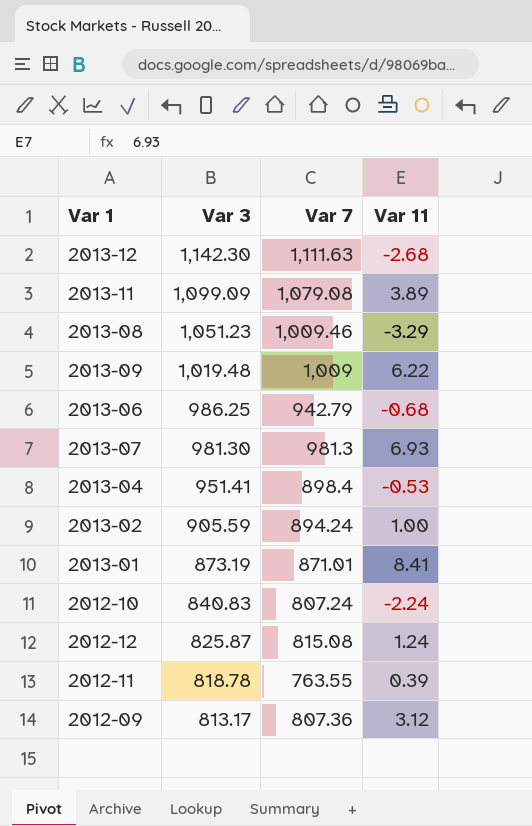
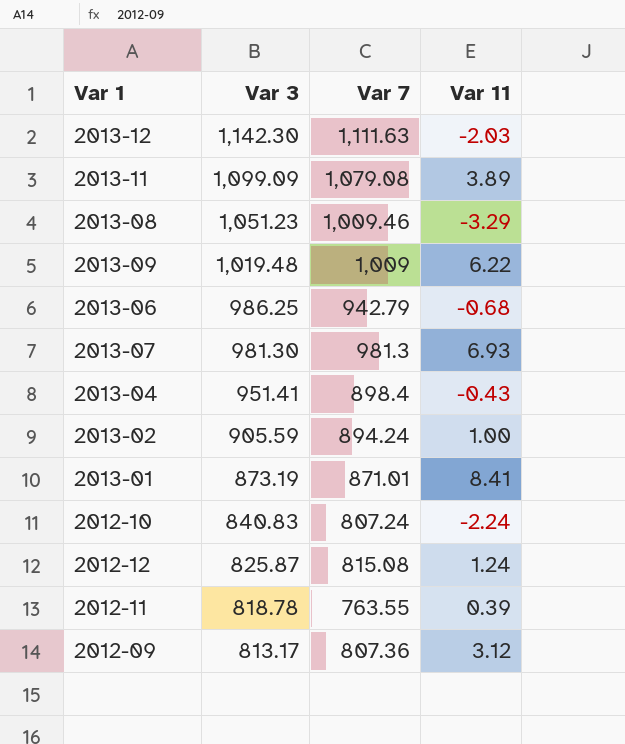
2013-12 | Var 11: -2.68 -> -2.03
2013-04 | Var 11: -0.53 -> -0.43

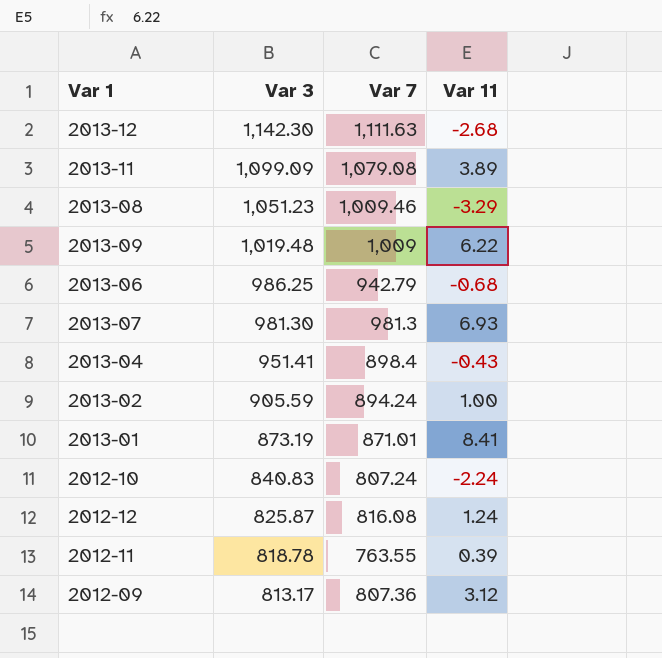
2013-12 | Var 11: -2.03 -> -2.68
2012-12 | Var 7: 815.08 -> 816.08

